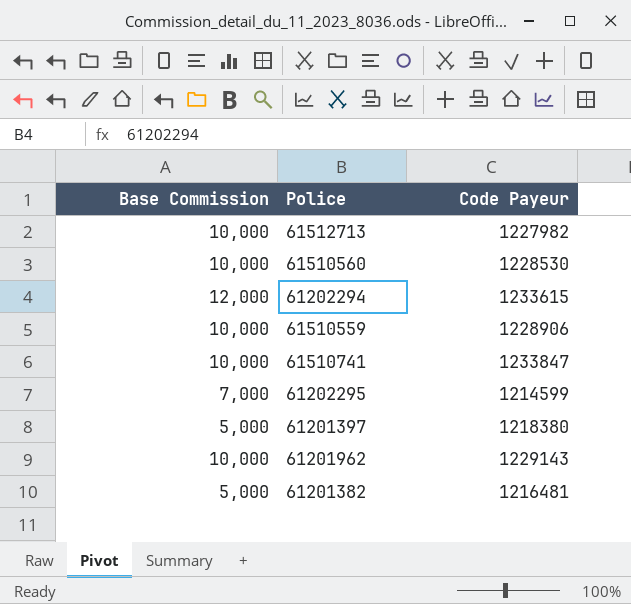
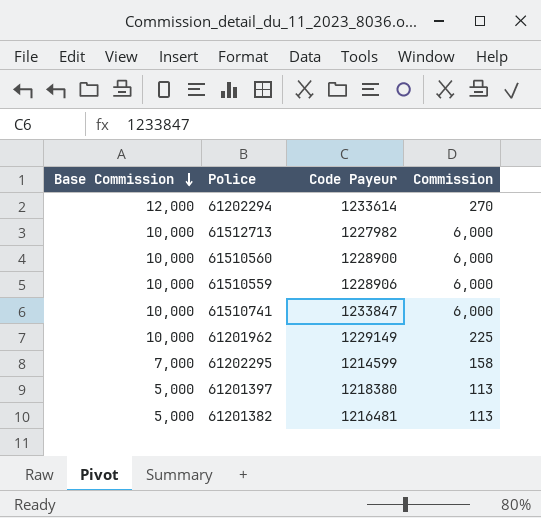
row order: none -> Base Commission descending
column Commission | position: none -> 4
61202294 | Code Payeur: 1233615 -> 1233614
61510560 | Code Payeur: 1228530 -> 1228900
61201962 | Code Payeur: 1229143 -> 1229149

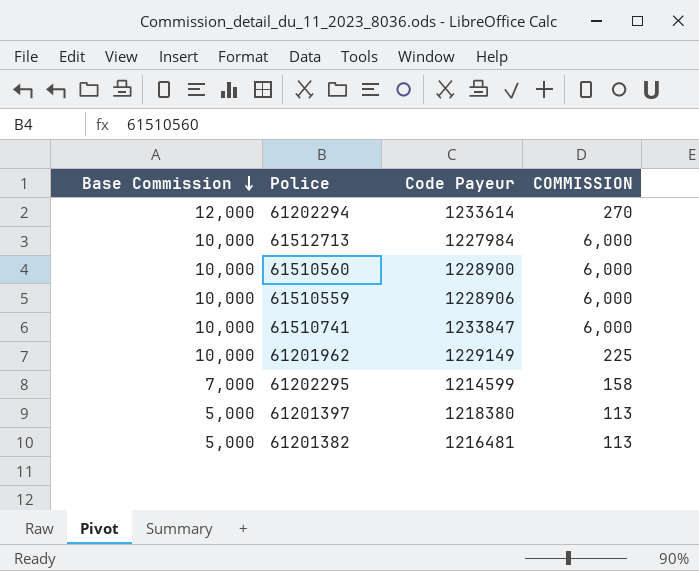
column name: Commission -> COMMISSION
61512713 | Code Payeur: 1227982 -> 1227984

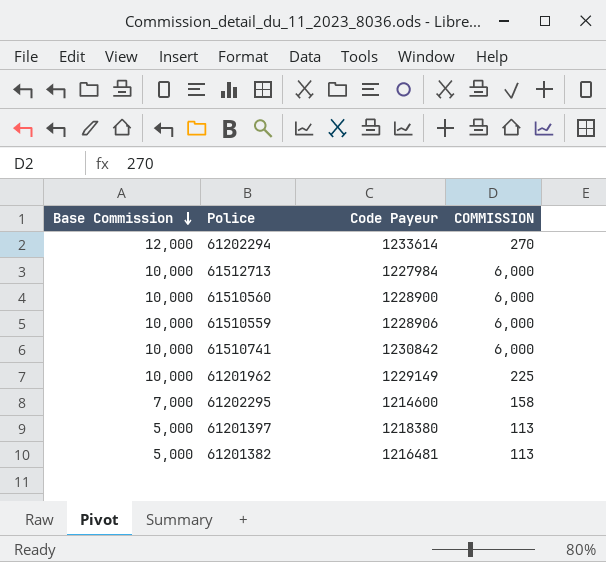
61510741 | Code Payeur: 1233847 -> 1230842
61202295 | Code Payeur: 1214599 -> 1214600

